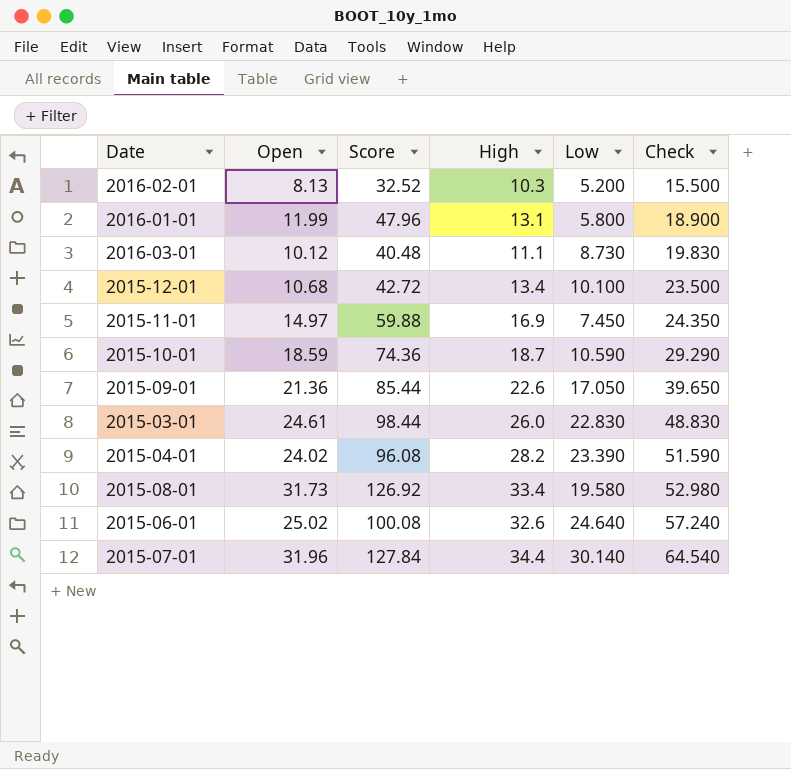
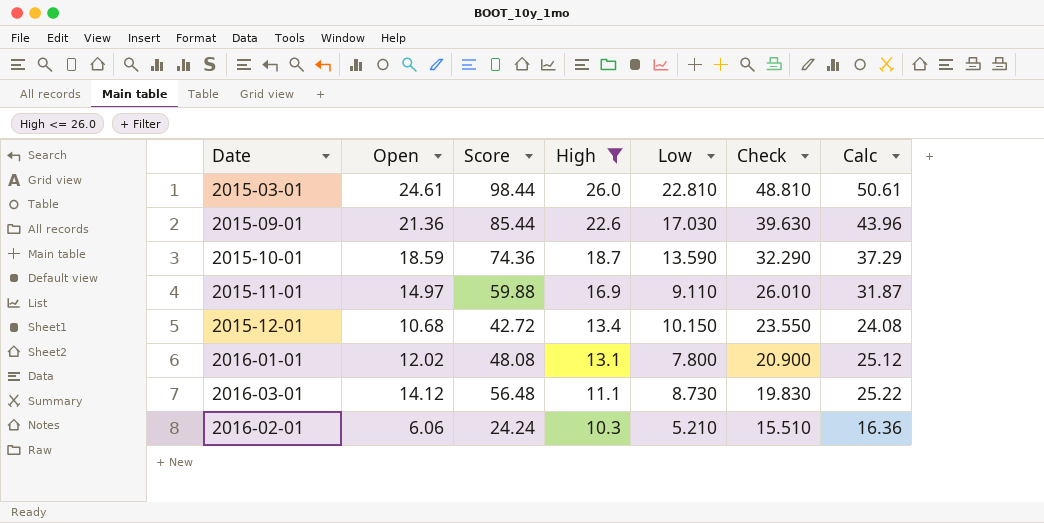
filter: none -> High <= 26.0
row order: Check ascending -> High descending
column Calc | formula: none -> [Open] + [High]
2015-03-01 | Low: 22.830 -> 22.810
2015-03-01 | Check: 48.830 -> 48.810
2015-09-01 | Low: 17.050 -> 17.030
2015-09-01 | Check: 39.650 -> 39.630
2015-10-01 | Low: 10.590 -> 13.590
2015-10-01 | Check: 29.290 -> 32.290
2015-11-01 | Low: 7.450 -> 9.110
2015-11-01 | Check: 24.350 -> 26.010
2015-12-01 | Low: 10.100 -> 10.150
2015-12-01 | Check: 23.500 -> 23.550
2016-01-01 | Open: 11.99 -> 12.02
2016-01-01 | Score: 47.96 -> 48.08
2016-01-01 | Low: 5.800 -> 7.800
2016-01-01 | Check: 18.900 -> 20.900
2016-03-01 | Open: 10.12 -> 14.12
2016-03-01 | Score: 40.48 -> 56.48
2016-02-01 | Open: 8.13 -> 6.06
2016-02-01 | Score: 32.52 -> 24.24
2016-02-01 | Low: 5.200 -> 5.210
2016-02-01 | Check: 15.500 -> 15.510

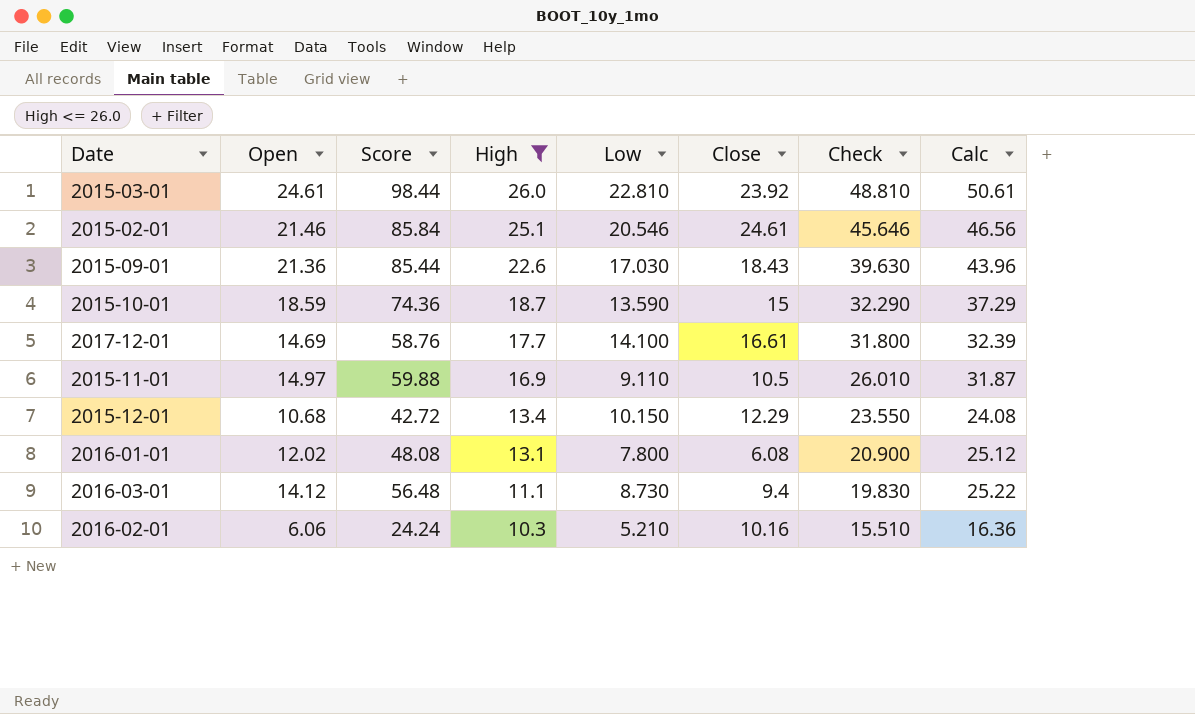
column Close | position: none -> 6
row 2015-02-01: none -> 21.46 | 85.84 | 25.1 | 20.546 | 24.61 | 45.646 | 46.56
row 2017-12-01: none -> 14.69 | 58.76 | 17.7 | 14.100 | 16.61 | 31.800 | 32.39

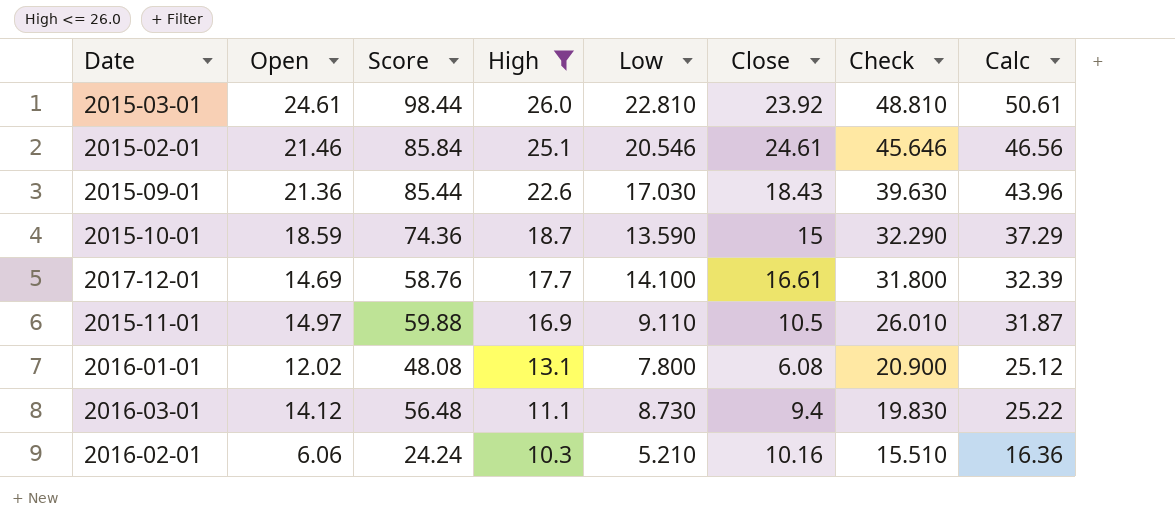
row 2015-12-01: 10.68 | 42.72 | 13.4 | 10.150 | 12.29 | 23.550 | 24.08 -> none

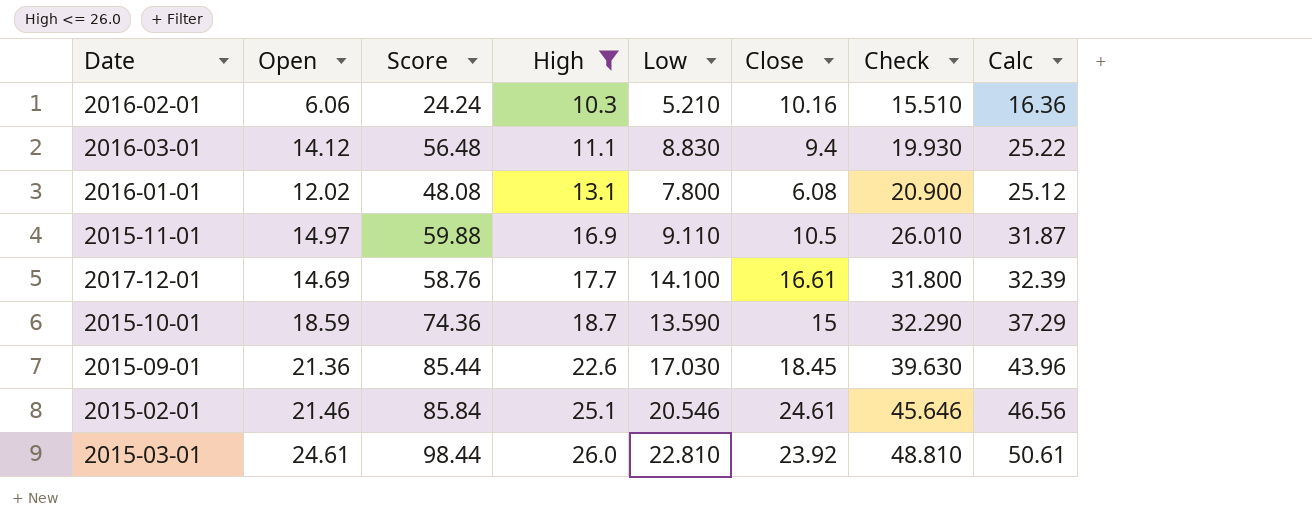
row order: High descending -> High ascending
2016-03-01 | Low: 8.730 -> 8.830
2016-03-01 | Check: 19.830 -> 19.930
2015-09-01 | Close: 18.43 -> 18.45

